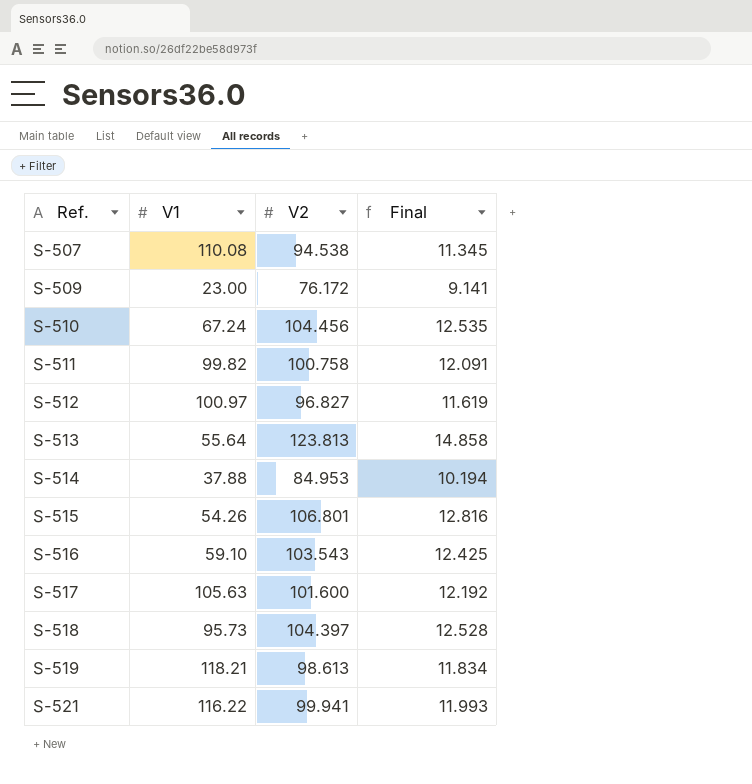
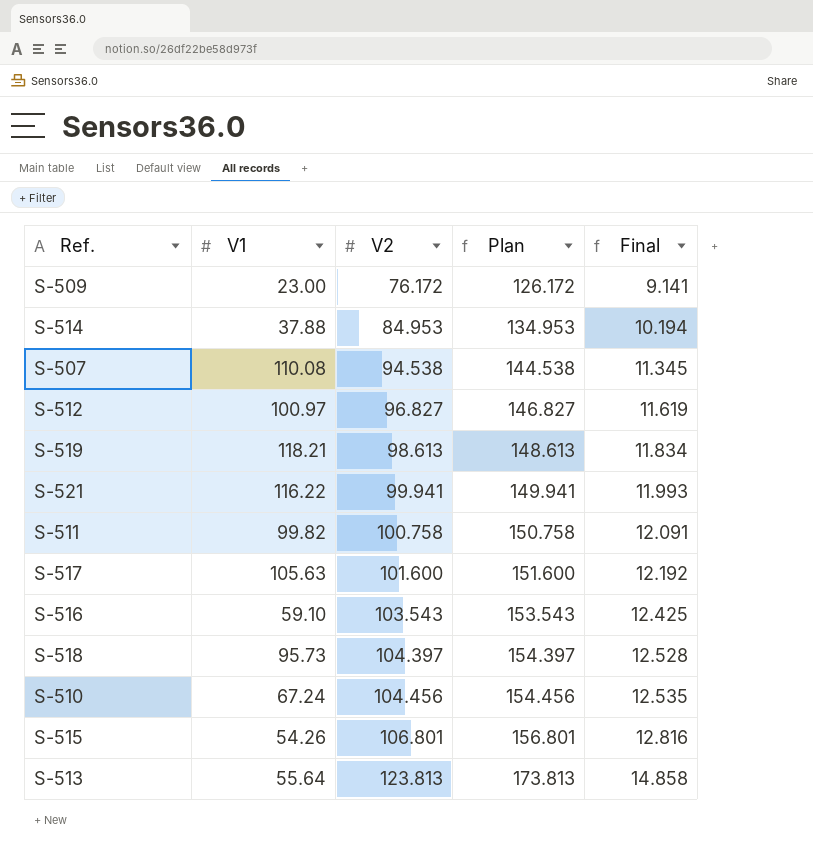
row order: Ref. ascending -> V2 ascending
column Plan | formula: none -> [V2] + 50

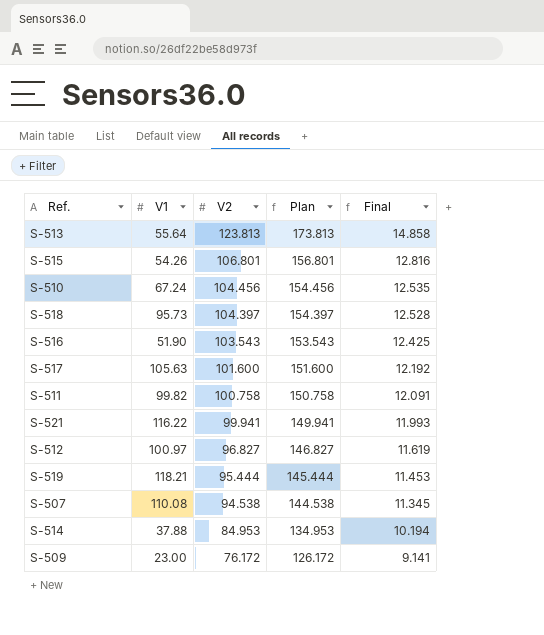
row order: V2 ascending -> V2 descending
S-516 | V1: 59.10 -> 51.90
S-519 | V2: 98.613 -> 95.444
S-519 | Plan: 148.613 -> 145.444
S-519 | Final: 11.834 -> 11.453

